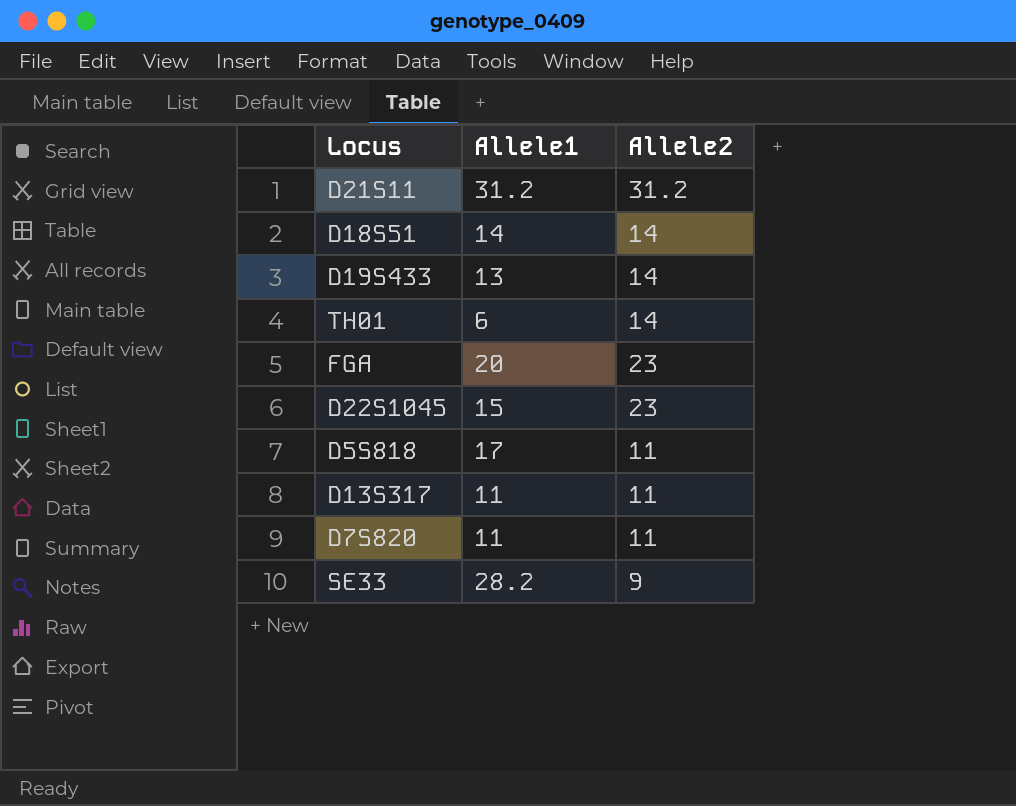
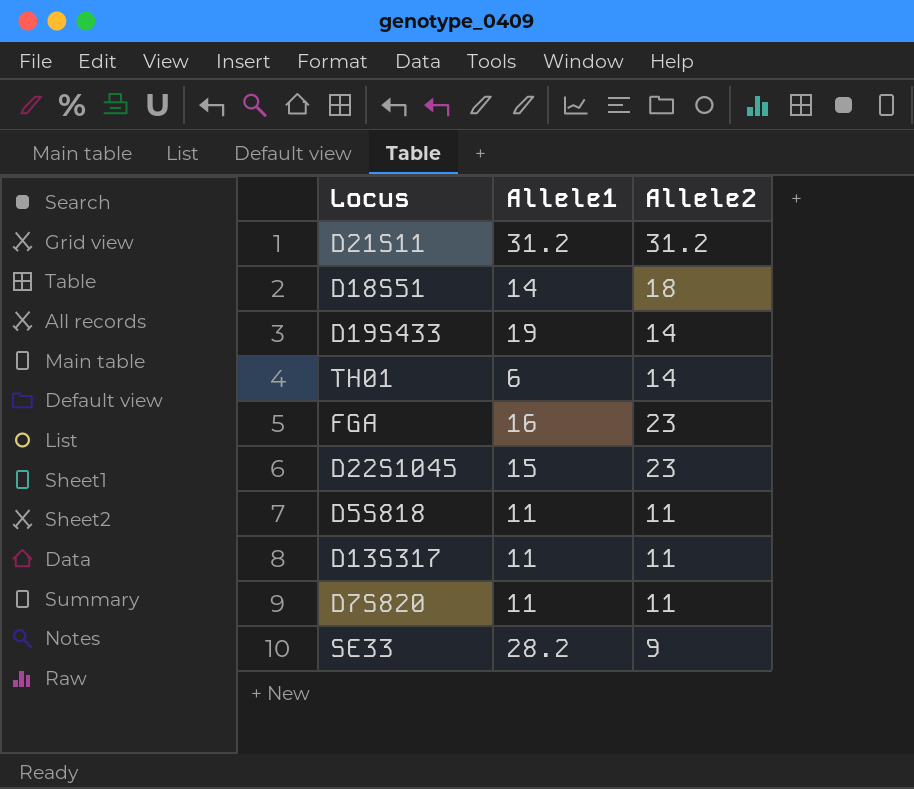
D18S51 | Allele2: 14 -> 18
D19S433 | Allele1: 13 -> 19
FGA | Allele1: 20 -> 16
D5S818 | Allele1: 17 -> 11

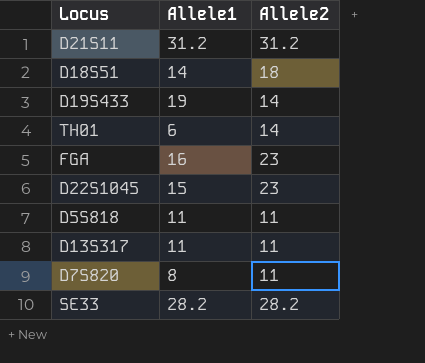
D7S820 | Allele1: 11 -> 8
SE33 | Allele2: 9 -> 28.2

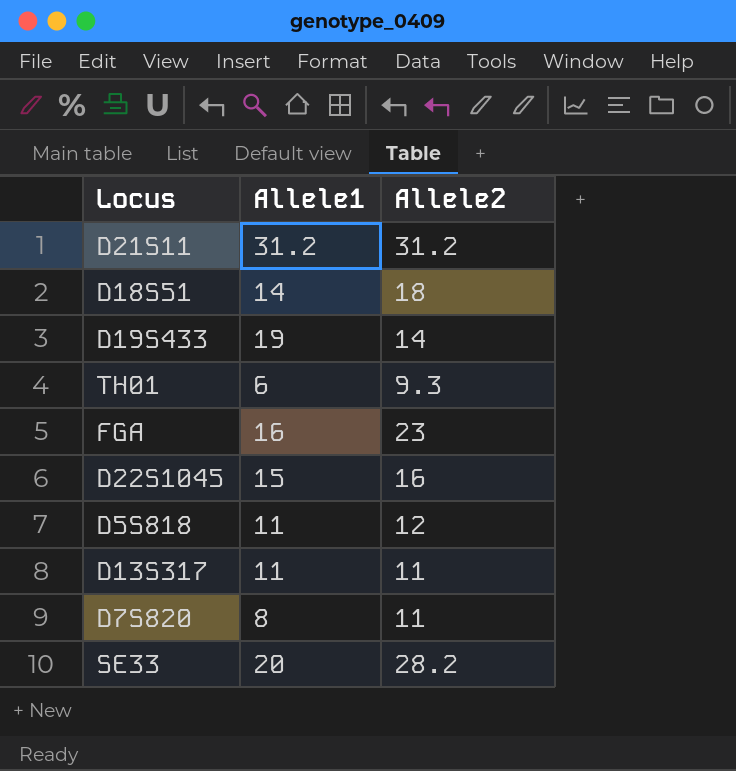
TH01 | Allele2: 14 -> 9.3
D22S1045 | Allele2: 23 -> 16
D5S818 | Allele2: 11 -> 12
SE33 | Allele1: 28.2 -> 20

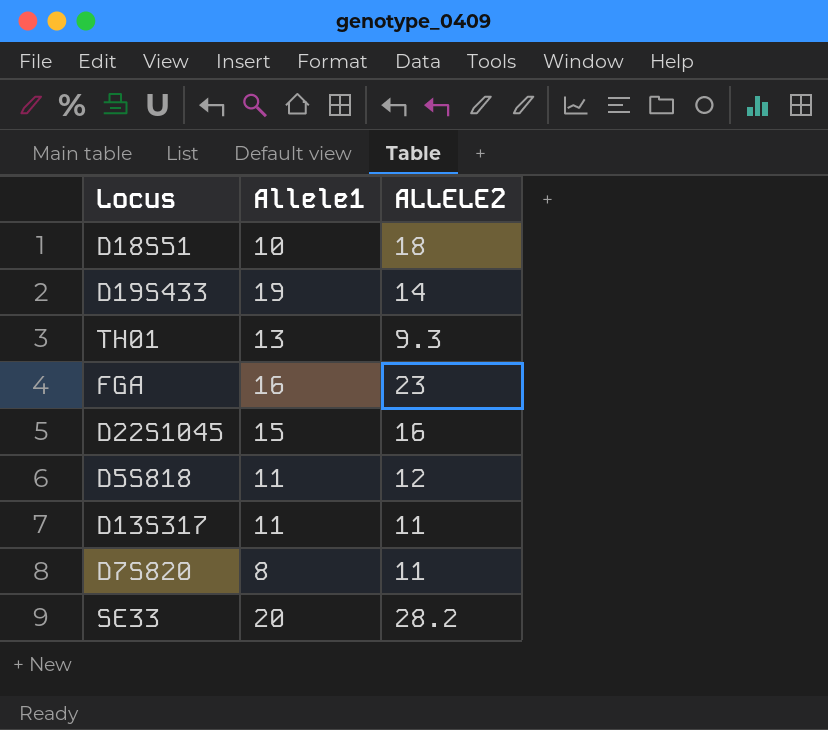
column name: Allele2 -> ALLELE2
row D21S11: 31.2 | 31.2 -> none
D18S51 | Allele1: 14 -> 10
TH01 | Allele1: 6 -> 13

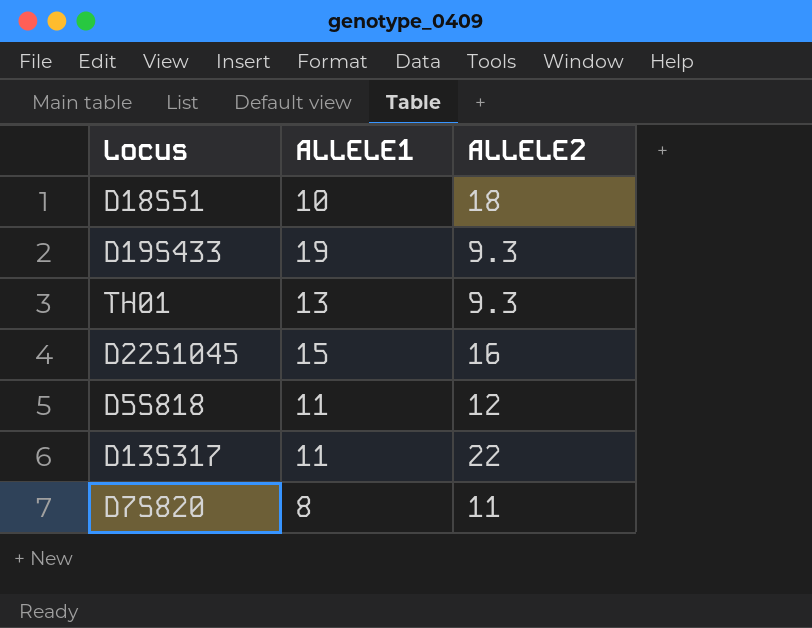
column name: Allele1 -> ALLELE1
row FGA: 16 | 23 -> none
row SE33: 20 | 28.2 -> none
D19S433 | ALLELE2: 14 -> 9.3
D13S317 | ALLELE2: 11 -> 22

